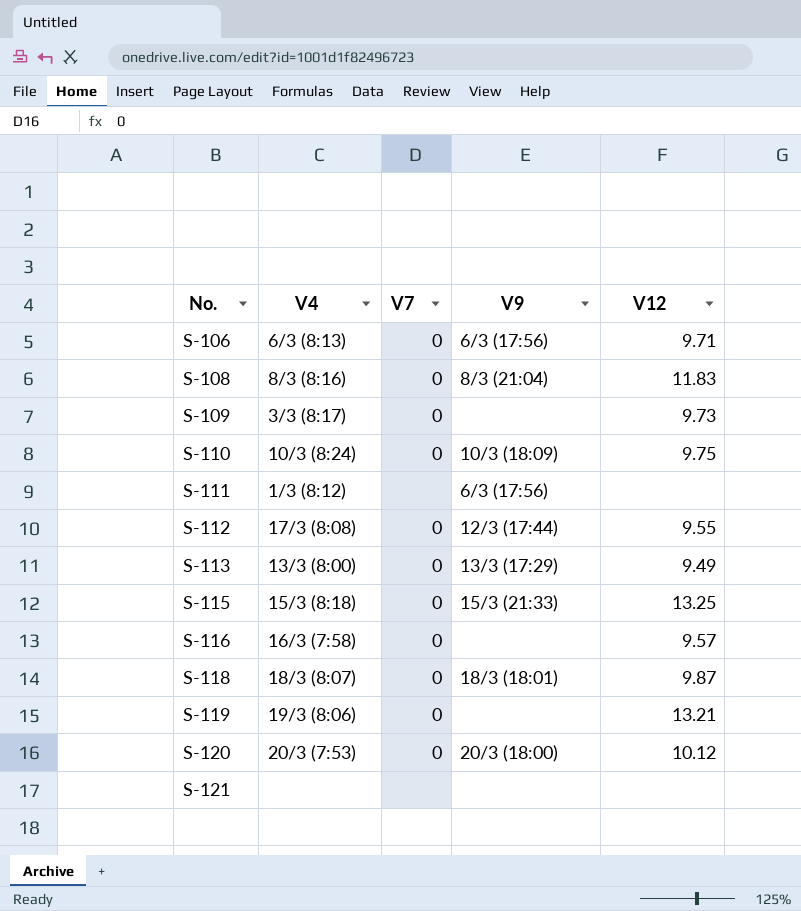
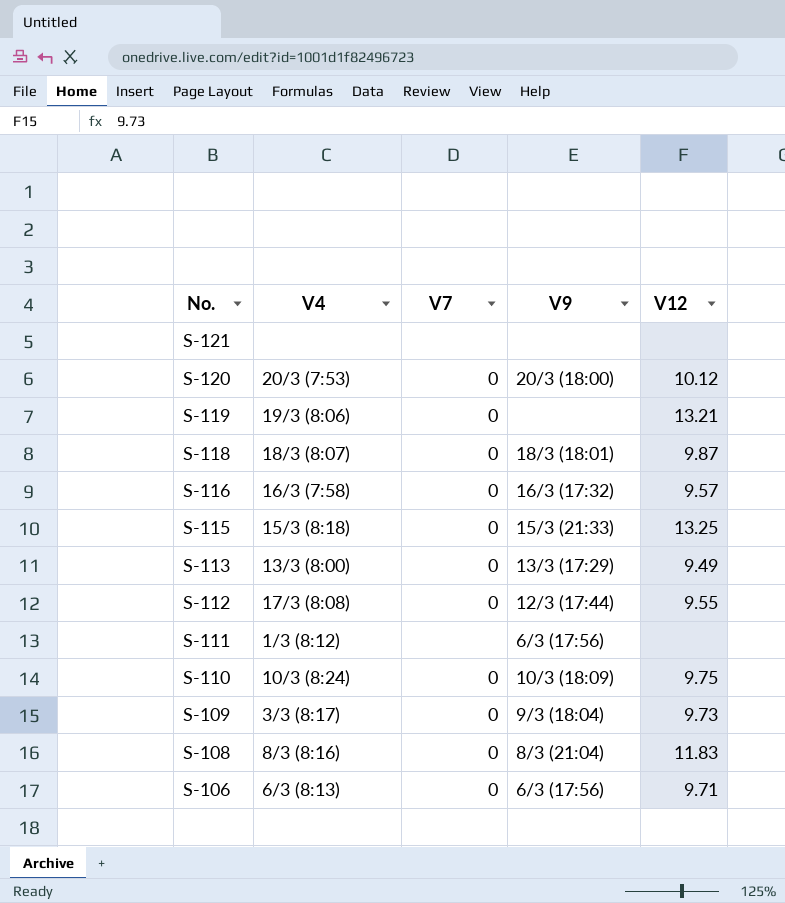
row order: No. ascending -> No. descending
S-116 | V9: none -> 16/3 (17:32)
S-109 | V9: none -> 9/3 (18:04)

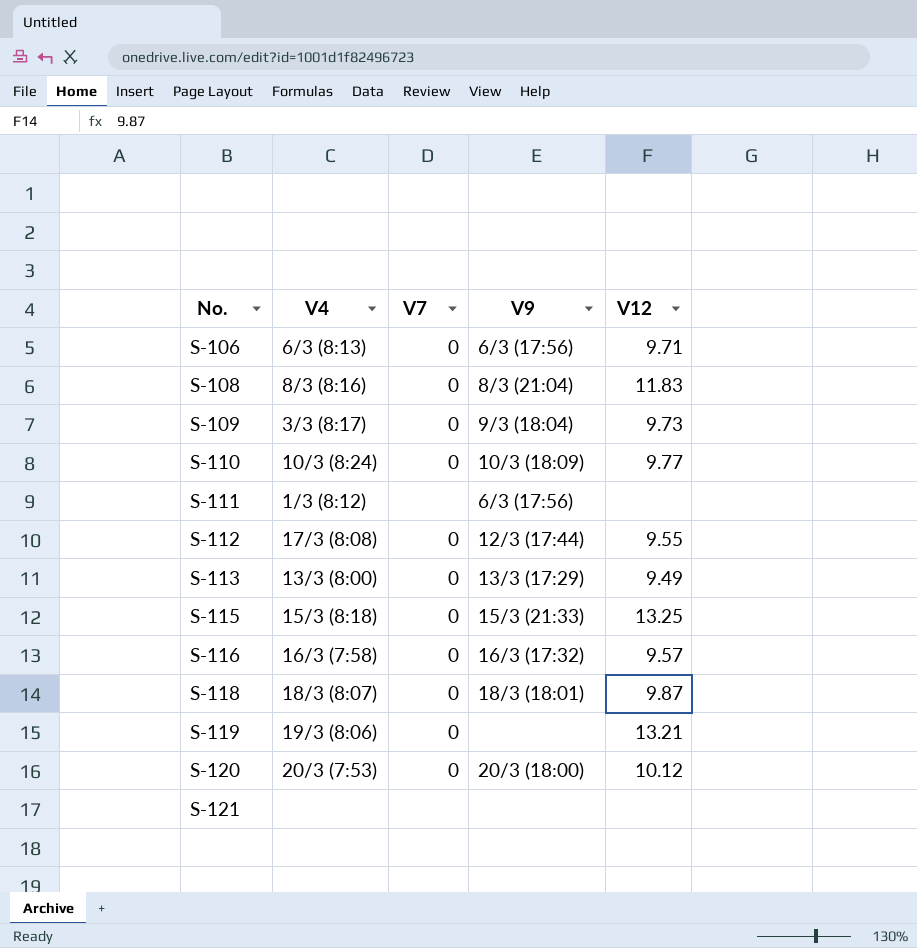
row order: No. descending -> No. ascending
S-110 | V12: 9.75 -> 9.77

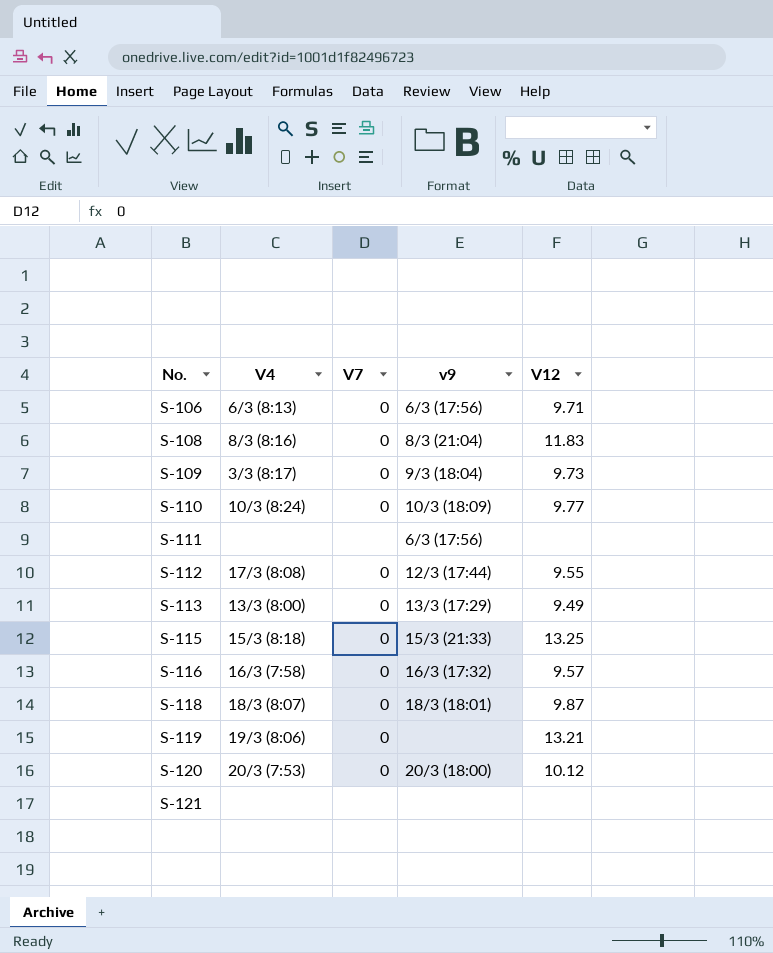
column name: V9 -> v9
S-111 | V4: 1/3 (8:12) -> none

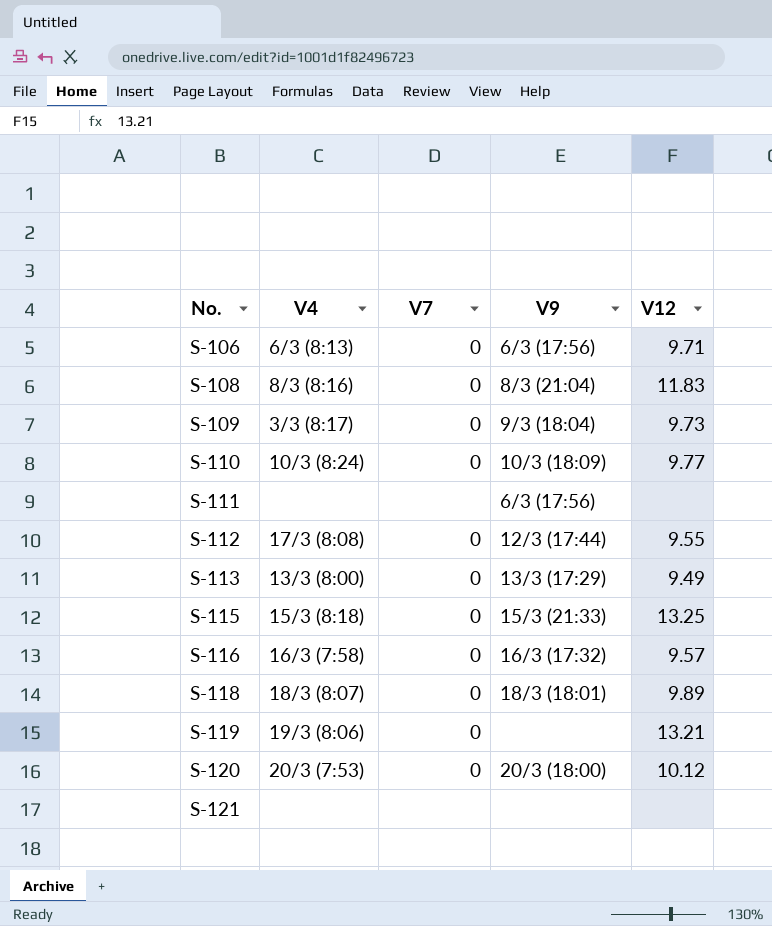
column name: v9 -> V9
S-118 | V12: 9.87 -> 9.89

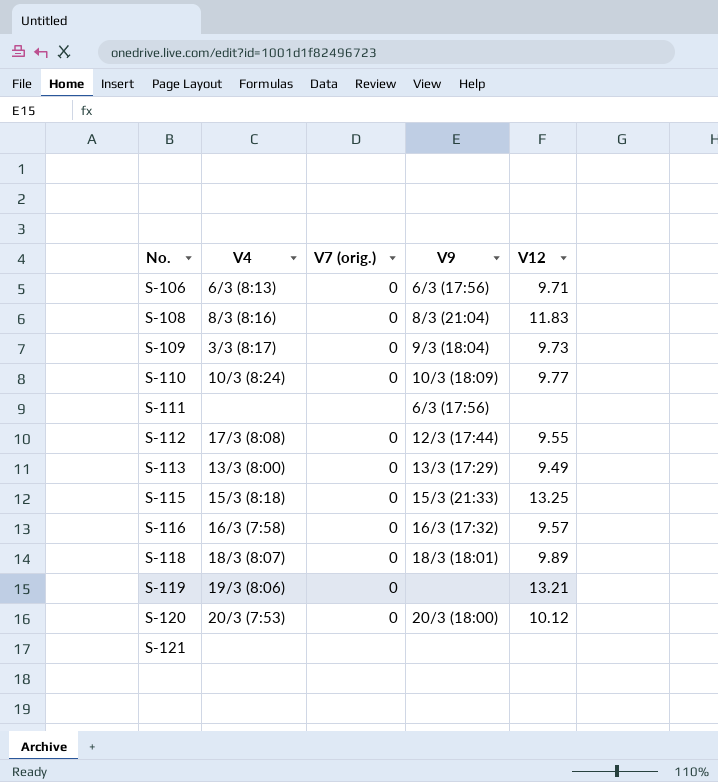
column name: V7 -> V7 (orig.)

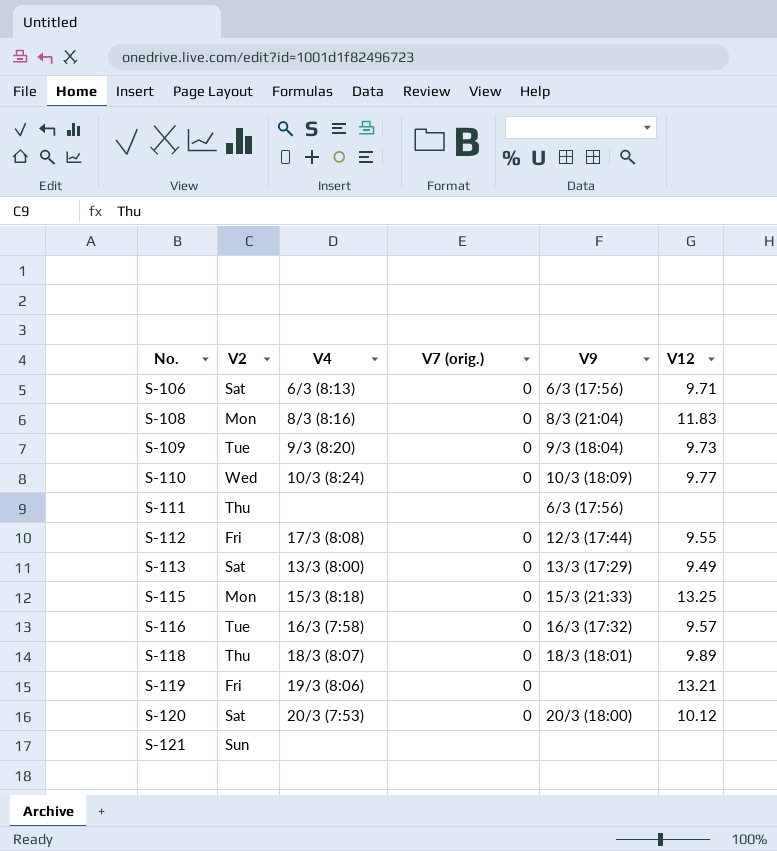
column V2 | position: none -> 2
S-109 | V4: 3/3 (8:17) -> 9/3 (8:20)

